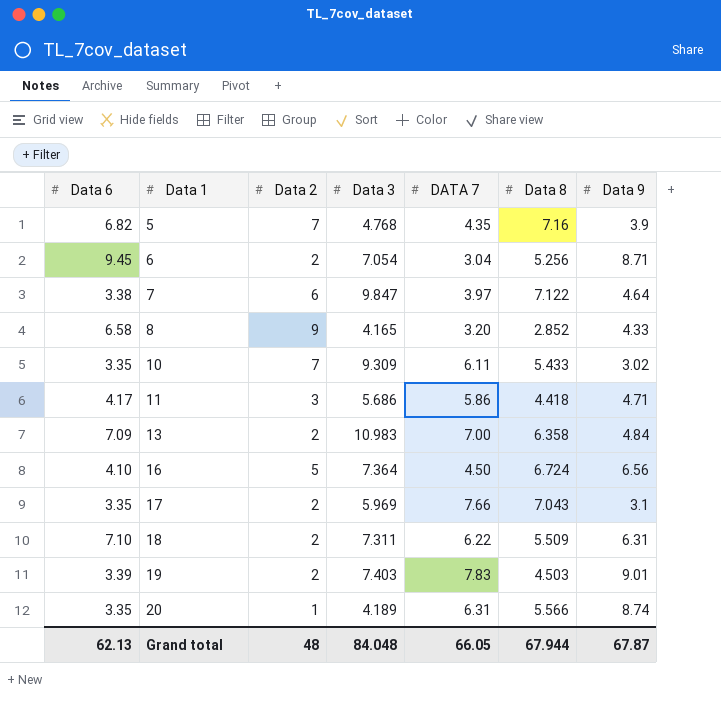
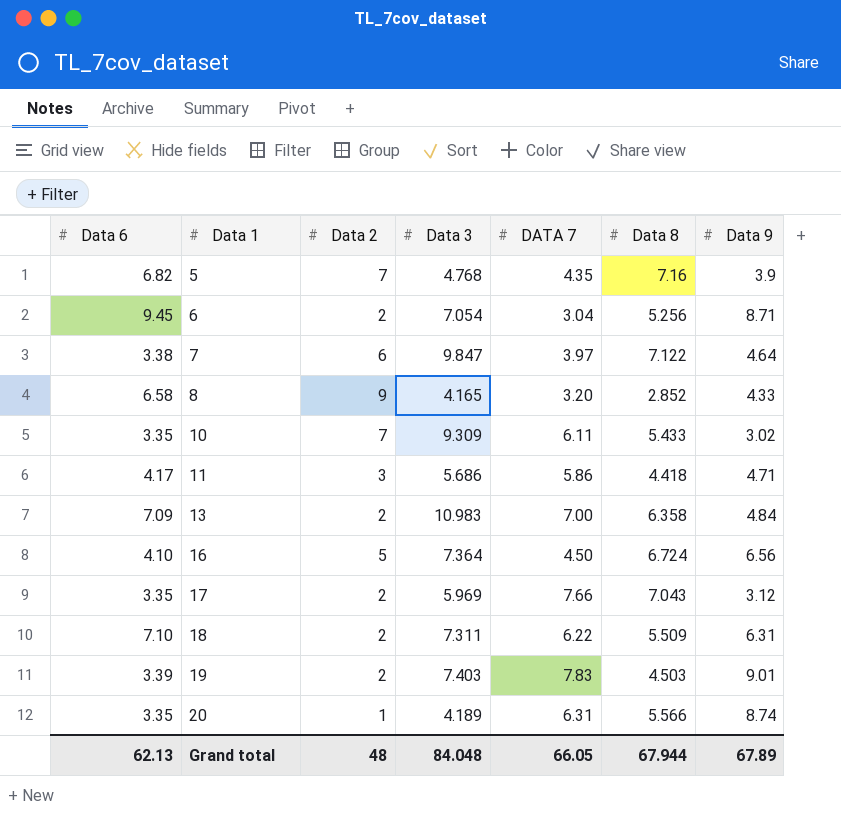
17 | Data 9: 3.1 -> 3.12
Grand total | Data 9: 67.87 -> 67.89

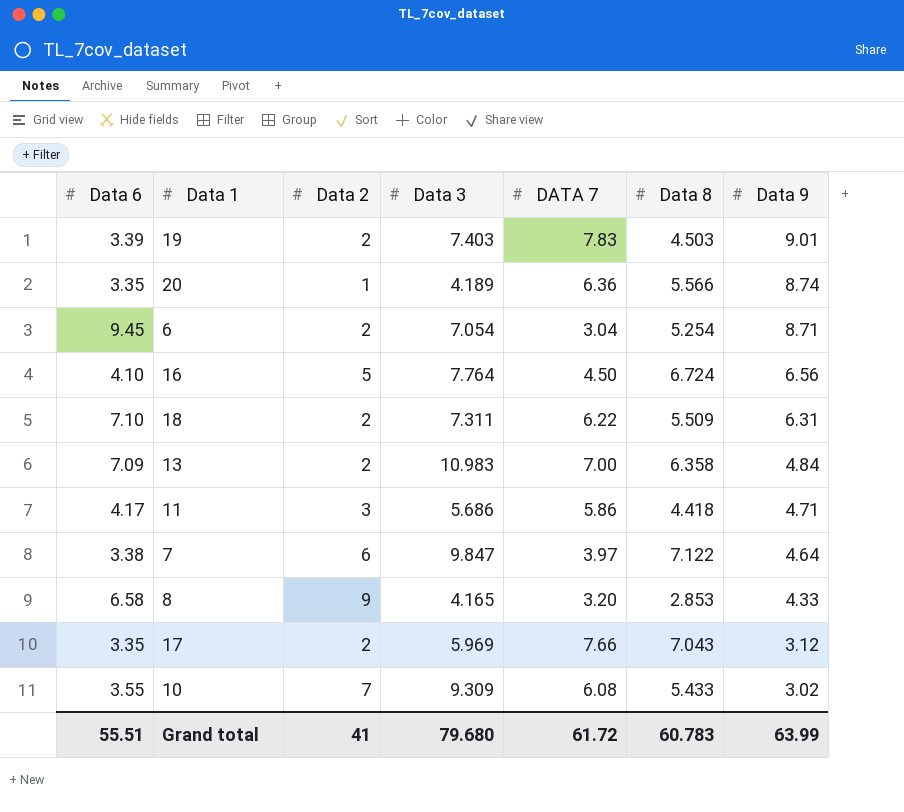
row order: Data 1 ascending -> Data 9 descending
row 5: 6.82 | 7 | 4.768 | 4.35 | 7.16 | 3.9 -> none
20 | DATA 7: 6.31 -> 6.36
6 | Data 8: 5.256 -> 5.254
16 | Data 3: 7.364 -> 7.764
8 | Data 8: 2.852 -> 2.853
10 | Data 6: 3.35 -> 3.55
10 | DATA 7: 6.11 -> 6.08
Grand total | Data 6: 62.13 -> 55.51
Grand total | Data 2: 48 -> 41
Grand total | Data 3: 84.048 -> 79.680
Grand total | DATA 7: 66.05 -> 61.72
Grand total | Data 8: 67.944 -> 60.783
Grand total | Data 9: 67.89 -> 63.99

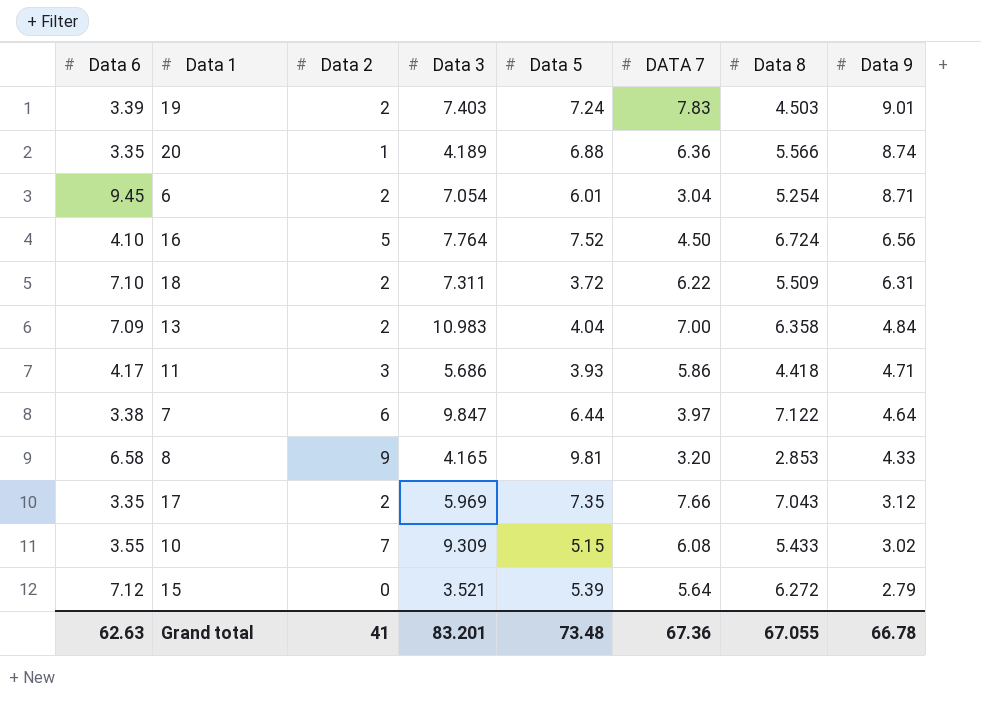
column Data 5 | position: none -> 5
row 15: none -> 7.12 | 0 | 3.521 | 5.39 | 5.64 | 6.272 | 2.79
Grand total | Data 6: 55.51 -> 62.63
Grand total | Data 3: 79.680 -> 83.201
Grand total | DATA 7: 61.72 -> 67.36
Grand total | Data 8: 60.783 -> 67.055
Grand total | Data 9: 63.99 -> 66.78

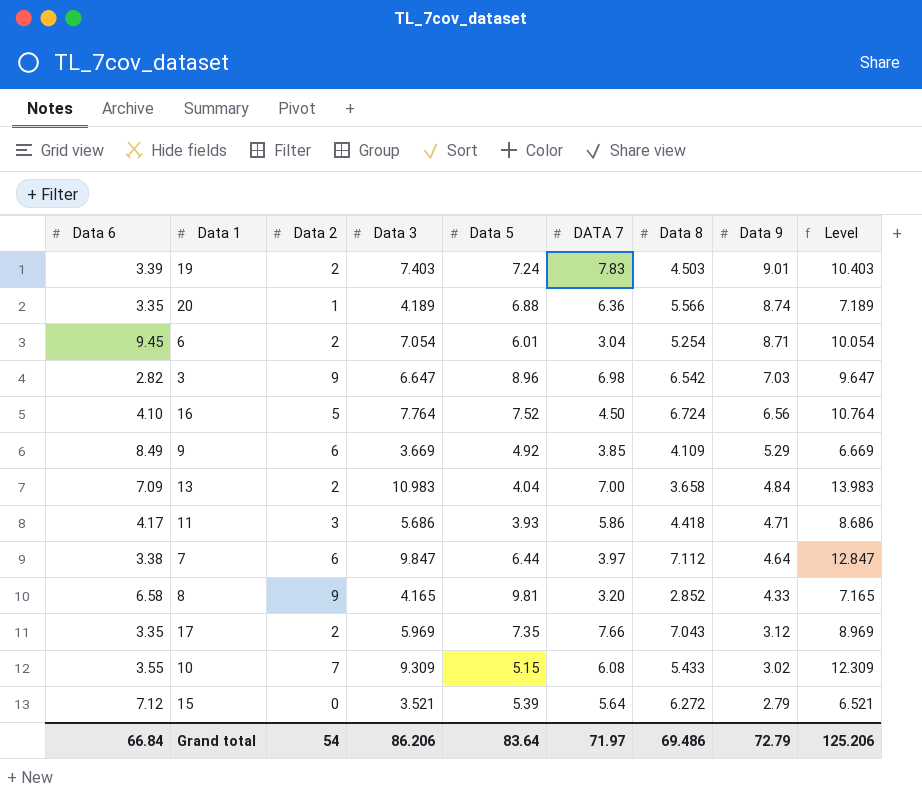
column Level | formula: none -> [Data 3] + 3
row 18: 7.10 | 2 | 7.311 | 3.72 | 6.22 | 5.509 | 6.31 -> none
row 3: none -> 2.82 | 9 | 6.647 | 8.96 | 6.98 | 6.542 | 7.03 | 9.647
row 9: none -> 8.49 | 6 | 3.669 | 4.92 | 3.85 | 4.109 | 5.29 | 6.669
13 | Data 8: 6.358 -> 3.658
7 | Data 8: 7.122 -> 7.112
8 | Data 8: 2.853 -> 2.852
Grand total | Data 6: 62.63 -> 66.84
Grand total | Data 2: 41 -> 54
Grand total | Data 3: 83.201 -> 86.206
Grand total | Data 5: 73.48 -> 83.64
Grand total | DATA 7: 67.36 -> 71.97
Grand total | Data 8: 67.055 -> 69.486
Grand total | Data 9: 66.78 -> 72.79

